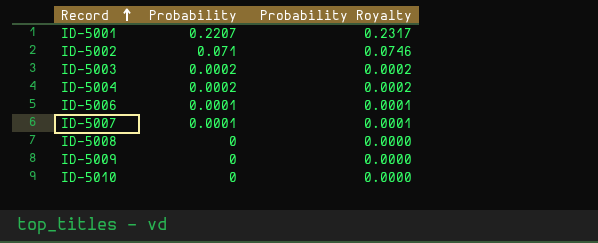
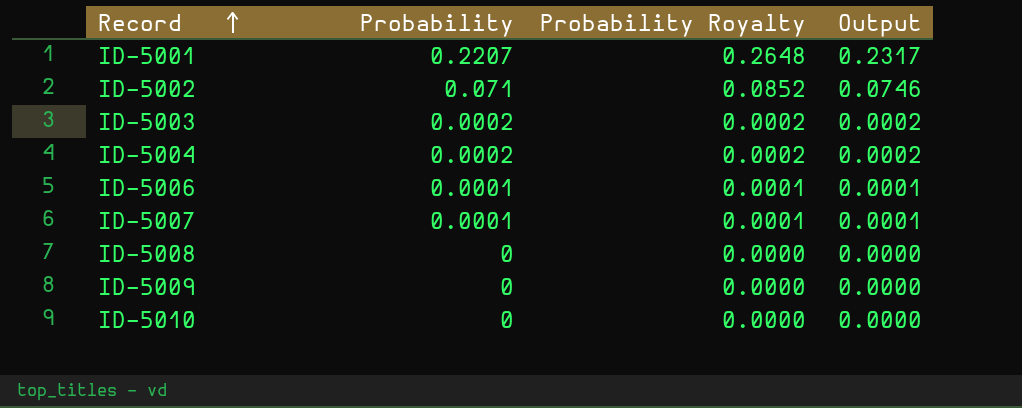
column Probability Royalty | formula: [Probability] * 1.05 -> [Probability] * 1.2
column Output | formula: none -> [Probability] * 1.05

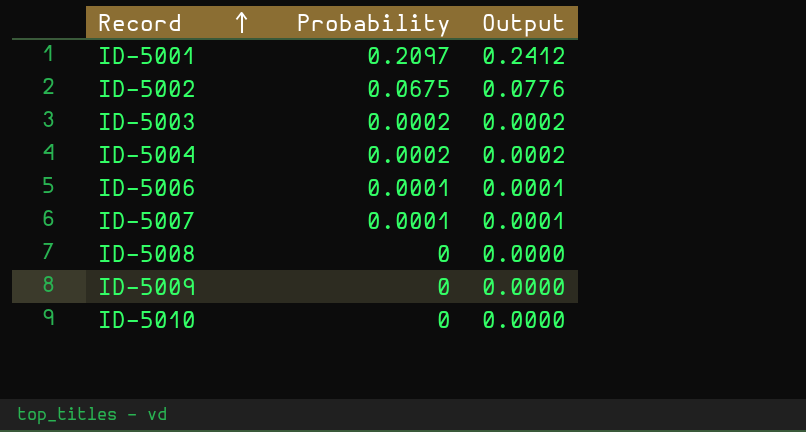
column Probability Royalty | formula: [Probability] * 1.2 -> none
column Output | formula: [Probability] * 1.05 -> [Probability] * 1.15
ID-5001 | Probability: 0.2207 -> 0.2097
ID-5002 | Probability: 0.071 -> 0.0675

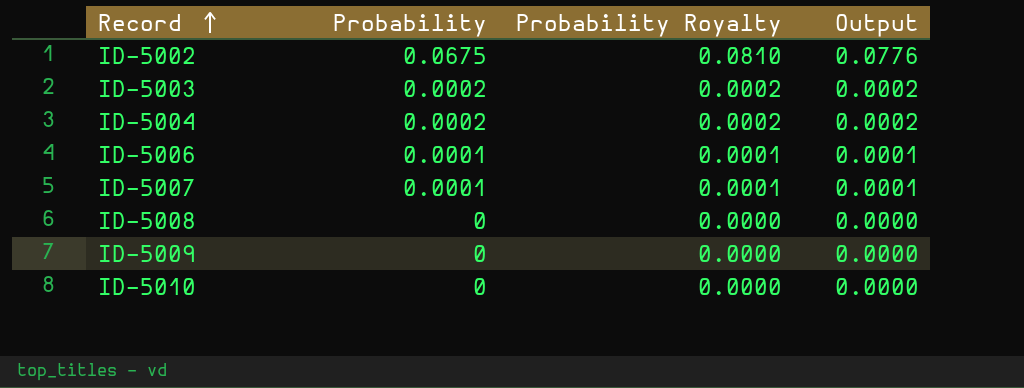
column Probability Royalty | formula: none -> [Probability] * 1.2
row ID-5001: 0.2097 | 0.2412 -> none

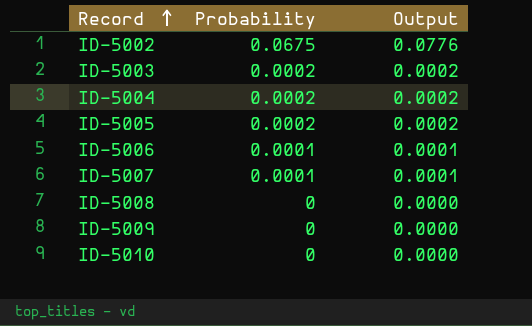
column Probability Royalty | formula: [Probability] * 1.2 -> none
row ID-5005: none -> 0.0002 | 0.0002

